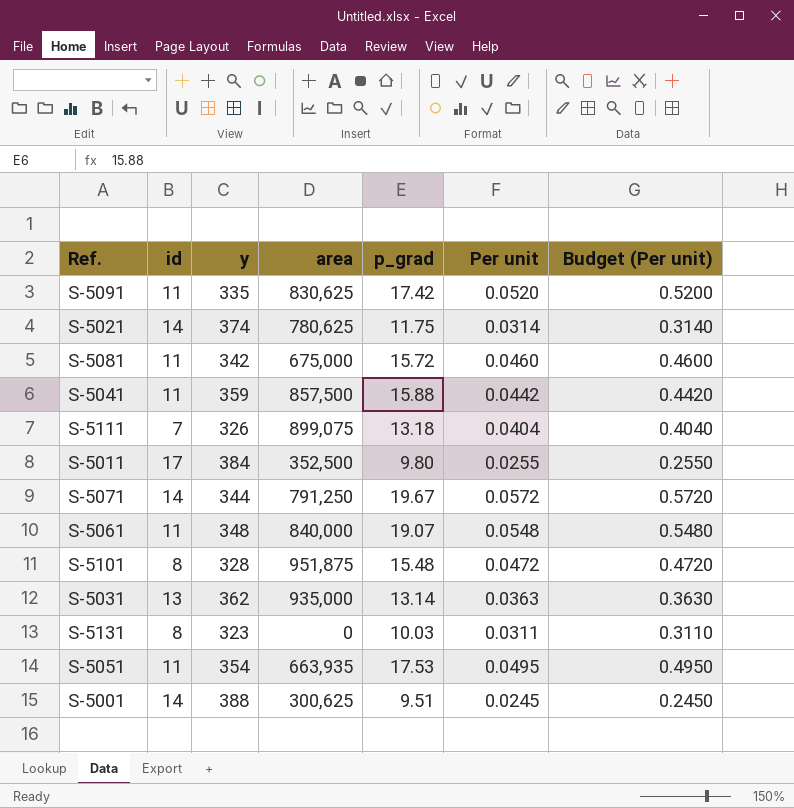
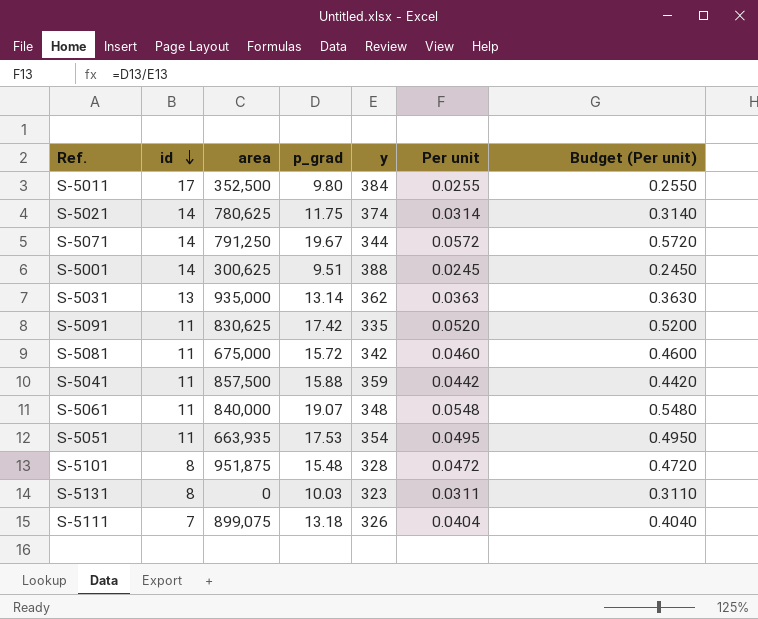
row order: none -> id descending
column y | position: 3 -> 5

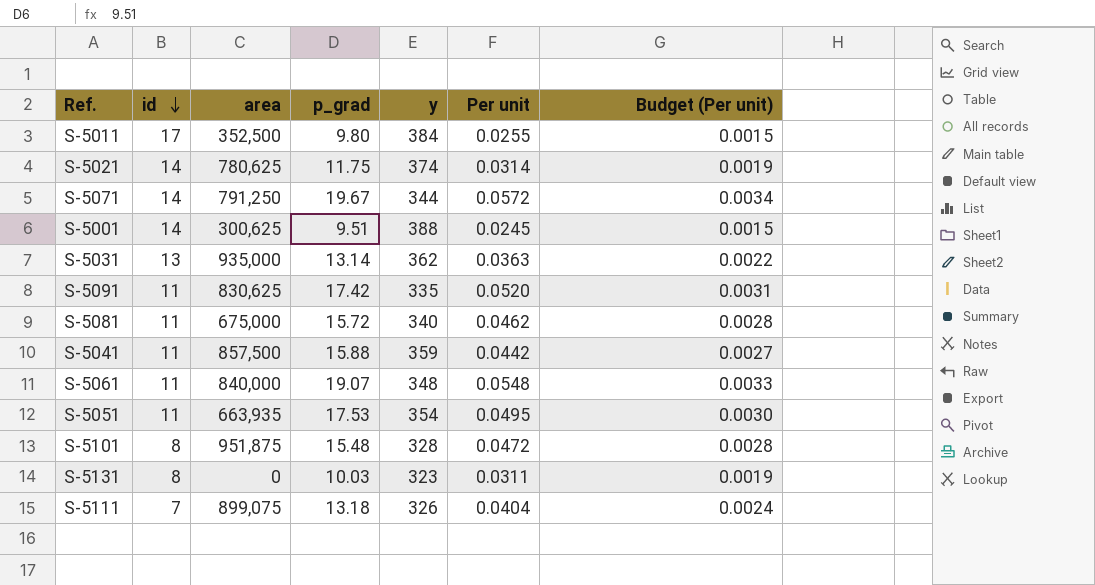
column Budget (Per unit) | formula: [Per unit] * 10 -> [Per unit] * 0.06
S-5081 | y: 342 -> 340
S-5081 | Per unit: 0.0460 -> 0.0462

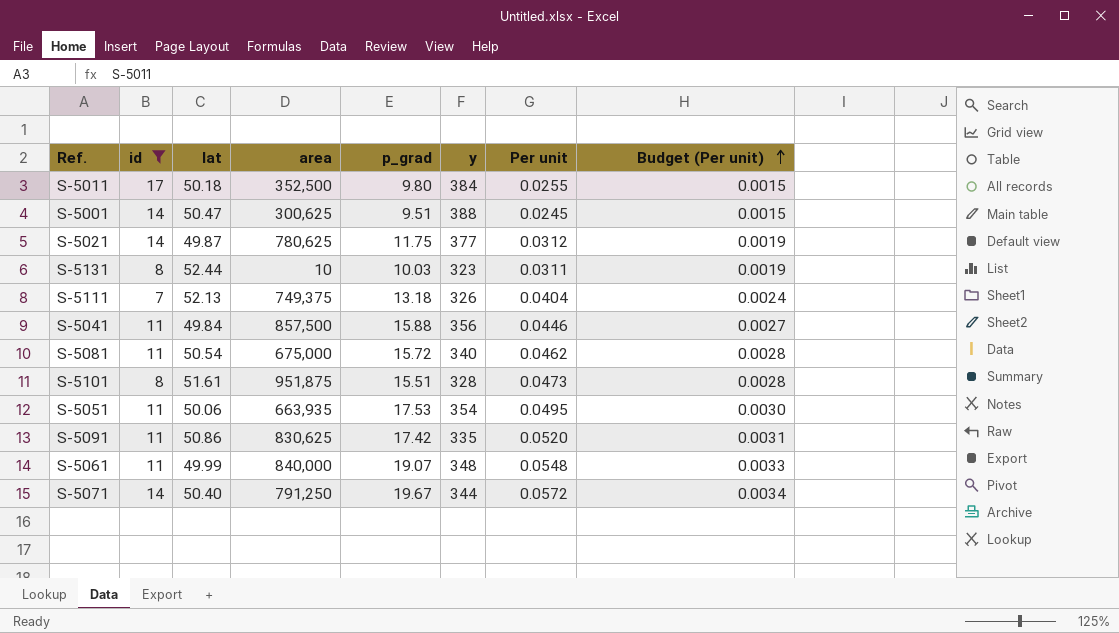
filter: none -> id != 13
row order: id descending -> Budget (Per unit) ascending
column lat | position: none -> 3
S-5021 | y: 374 -> 377
S-5021 | Per unit: 0.0314 -> 0.0312
S-5131 | area: 0 -> 10
S-5111 | area: 899,075 -> 749,375
S-5041 | y: 359 -> 356
S-5041 | Per unit: 0.0442 -> 0.0446
S-5101 | p_grad: 15.48 -> 15.51
S-5101 | Per unit: 0.0472 -> 0.0473

